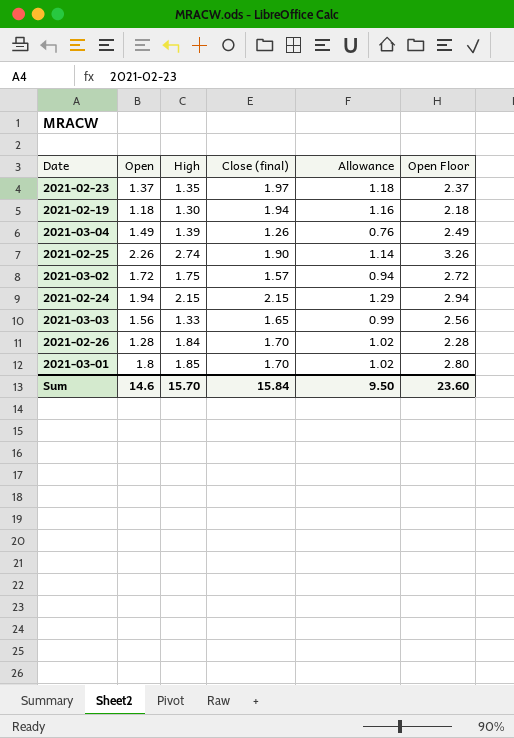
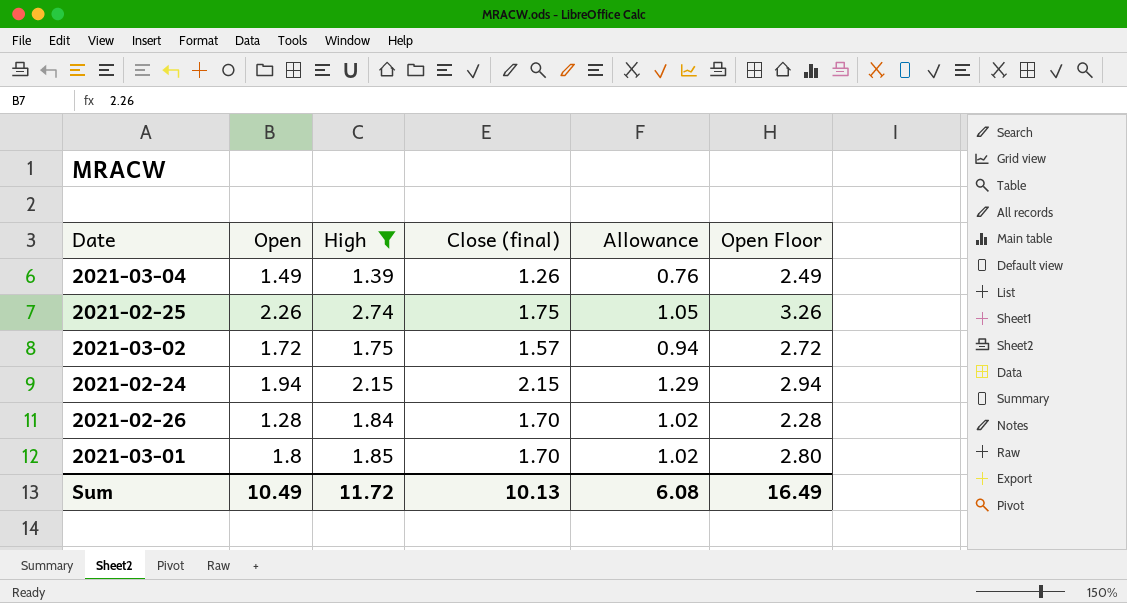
filter: none -> High >= 1.39
2021-02-25 | Close (final): 1.90 -> 1.75
2021-02-25 | Allowance: 1.14 -> 1.05
Sum | Open: 14.6 -> 10.49
Sum | High: 15.70 -> 11.72
Sum | Close (final): 15.84 -> 10.13
Sum | Allowance: 9.50 -> 6.08
Sum | Open Floor: 23.60 -> 16.49

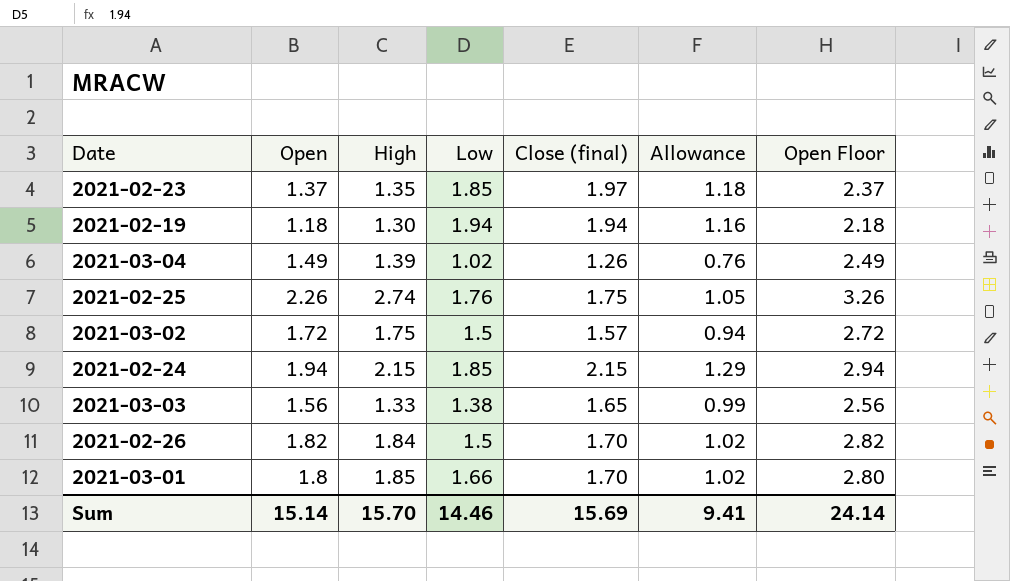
filter: High >= 1.39 -> none
column Low | position: none -> 4
2021-02-26 | Open: 1.28 -> 1.82
2021-02-26 | Open Floor: 2.28 -> 2.82
Sum | Open: 10.49 -> 15.14
Sum | High: 11.72 -> 15.70
Sum | Close (final): 10.13 -> 15.69
Sum | Allowance: 6.08 -> 9.41
Sum | Open Floor: 16.49 -> 24.14

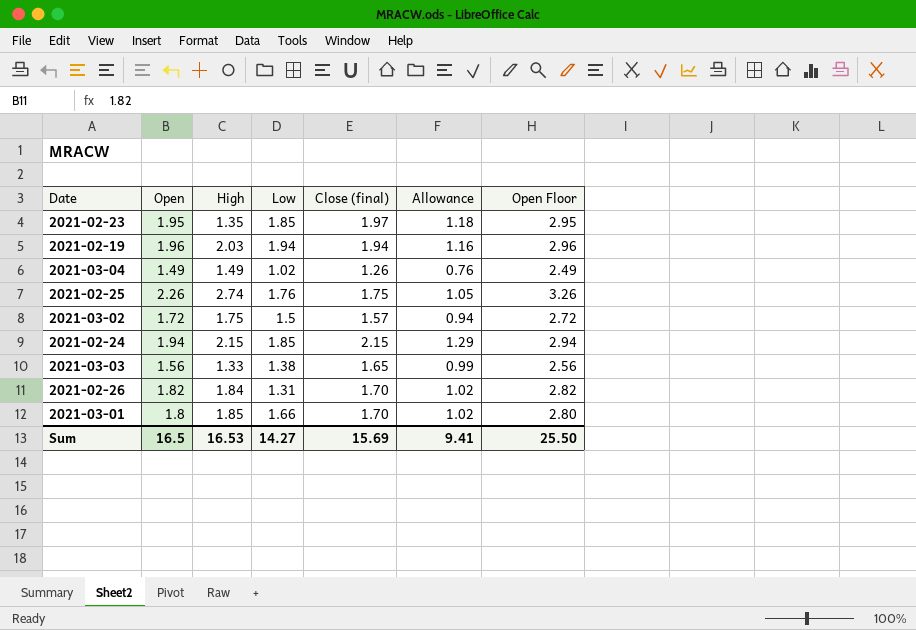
2021-02-23 | Open: 1.37 -> 1.95
2021-02-23 | Open Floor: 2.37 -> 2.95
2021-02-19 | Open: 1.18 -> 1.96
2021-02-19 | High: 1.30 -> 2.03
2021-02-19 | Open Floor: 2.18 -> 2.96
2021-03-04 | High: 1.39 -> 1.49
2021-02-26 | Low: 1.5 -> 1.31
Sum | Open: 15.14 -> 16.5
Sum | High: 15.70 -> 16.53
Sum | Low: 14.46 -> 14.27
Sum | Open Floor: 24.14 -> 25.50

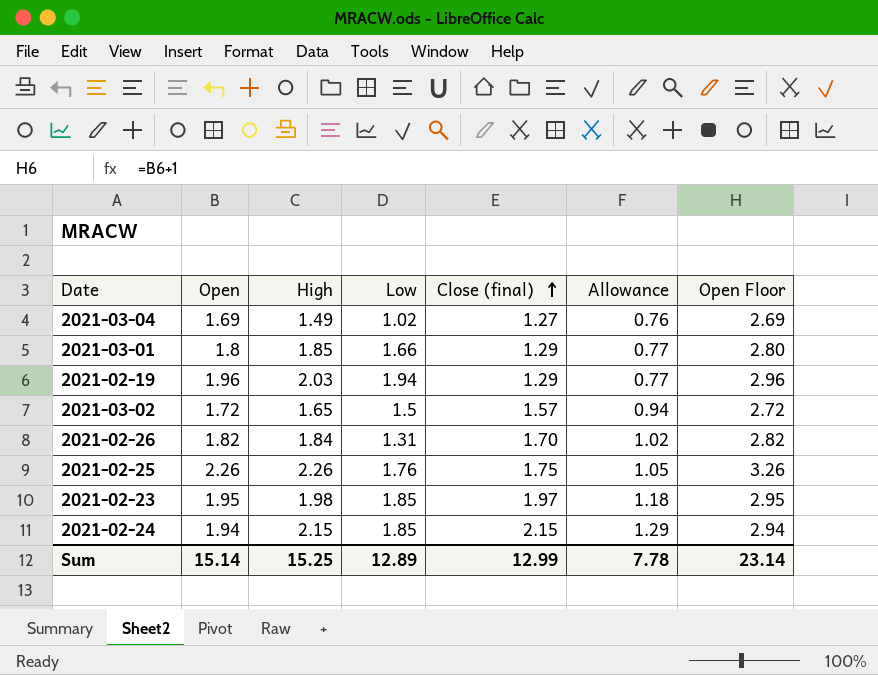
row order: none -> Close (final) ascending
row 2021-03-03: 1.56 | 1.33 | 1.38 | 1.65 | 0.99 | 2.56 -> none
2021-03-04 | Open: 1.49 -> 1.69
2021-03-04 | Close (final): 1.26 -> 1.27
2021-03-04 | Open Floor: 2.49 -> 2.69
2021-03-01 | Close (final): 1.70 -> 1.29
2021-03-01 | Allowance: 1.02 -> 0.77
2021-02-19 | Close (final): 1.94 -> 1.29
2021-02-19 | Allowance: 1.16 -> 0.77
2021-03-02 | High: 1.75 -> 1.65
2021-02-25 | High: 2.74 -> 2.26
2021-02-23 | High: 1.35 -> 1.98
Sum | Open: 16.5 -> 15.14
Sum | High: 16.53 -> 15.25
Sum | Low: 14.27 -> 12.89
Sum | Close (final): 15.69 -> 12.99
Sum | Allowance: 9.41 -> 7.78
Sum | Open Floor: 25.50 -> 23.14

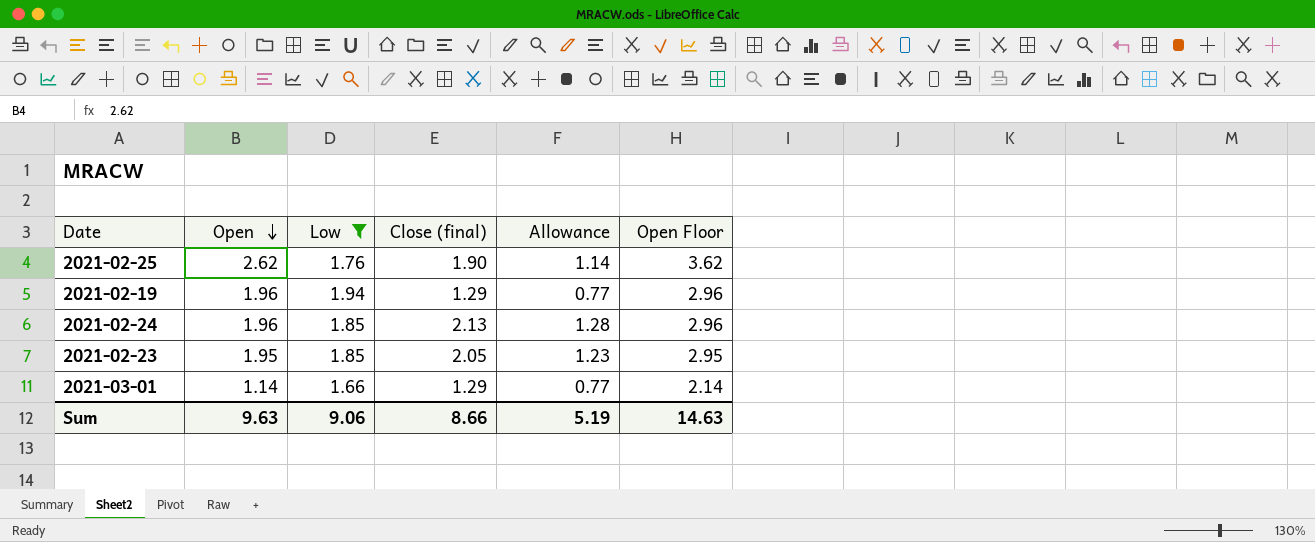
filter: none -> Low >= 1.66
row order: Close (final) ascending -> Open descending
column High | position: 3 -> none
2021-02-25 | Open: 2.26 -> 2.62
2021-02-25 | Close (final): 1.75 -> 1.90
2021-02-25 | Allowance: 1.05 -> 1.14
2021-02-25 | Open Floor: 3.26 -> 3.62
2021-02-24 | Open: 1.94 -> 1.96
2021-02-24 | Close (final): 2.15 -> 2.13
2021-02-24 | Allowance: 1.29 -> 1.28
2021-02-24 | Open Floor: 2.94 -> 2.96
2021-02-23 | Close (final): 1.97 -> 2.05
2021-02-23 | Allowance: 1.18 -> 1.23
2021-03-01 | Open: 1.8 -> 1.14
2021-03-01 | Open Floor: 2.80 -> 2.14
Sum | Open: 15.14 -> 9.63
Sum | Low: 12.89 -> 9.06
Sum | Close (final): 12.99 -> 8.66
Sum | Allowance: 7.78 -> 5.19
Sum | Open Floor: 23.14 -> 14.63

